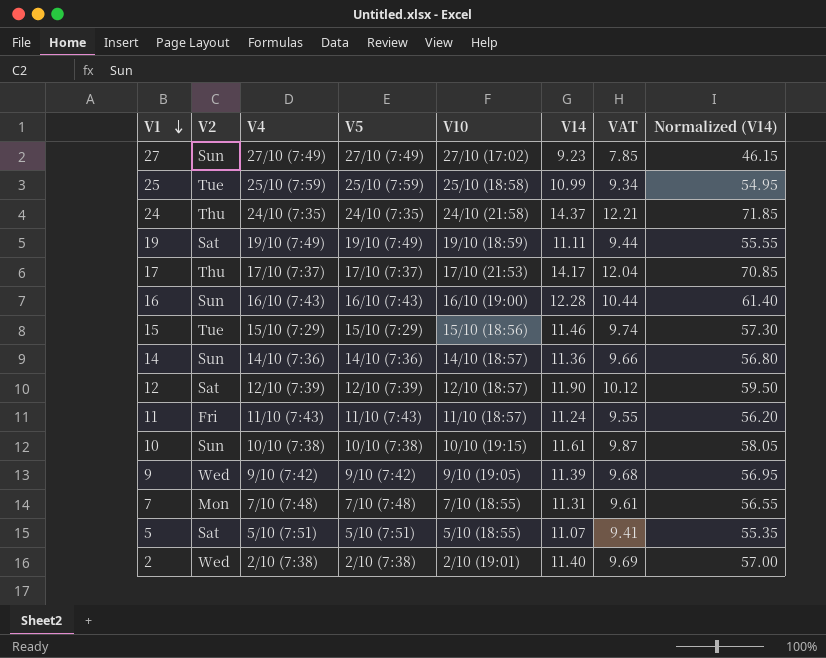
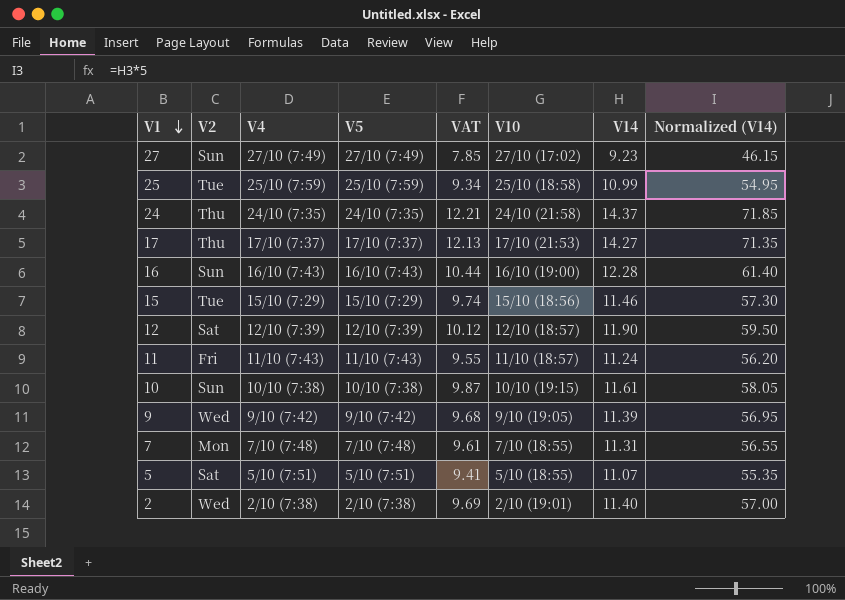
column VAT | position: 7 -> 5
row 19: Sat | 19/10 (7:49) | 19/10 (7:49) | 19/10 (18:59) | 11.11 | 9.44 | 55.55 -> none
row 14: Sun | 14/10 (7:36) | 14/10 (7:36) | 14/10 (18:57) | 11.36 | 9.66 | 56.80 -> none
17 | VAT: 12.04 -> 12.13
17 | V14: 14.17 -> 14.27
17 | Normalized (V14): 70.85 -> 71.35

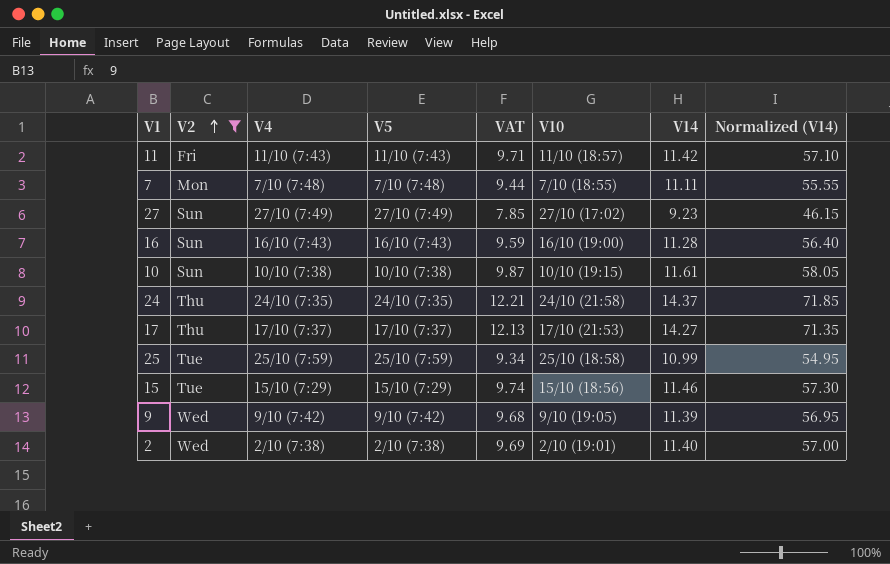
filter: none -> V2 != Sat
row order: V1 descending -> V2 ascending
11 | VAT: 9.55 -> 9.71
11 | V14: 11.24 -> 11.42
11 | Normalized (V14): 56.20 -> 57.10
7 | VAT: 9.61 -> 9.44
7 | V14: 11.31 -> 11.11
7 | Normalized (V14): 56.55 -> 55.55
16 | VAT: 10.44 -> 9.59
16 | V14: 12.28 -> 11.28
16 | Normalized (V14): 61.40 -> 56.40

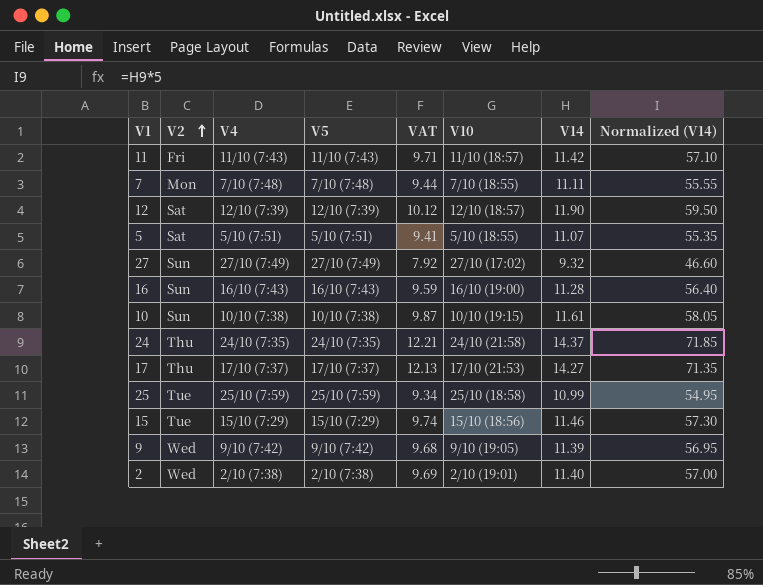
filter: V2 != Sat -> none
27 | VAT: 7.85 -> 7.92
27 | V14: 9.23 -> 9.32
27 | Normalized (V14): 46.15 -> 46.60

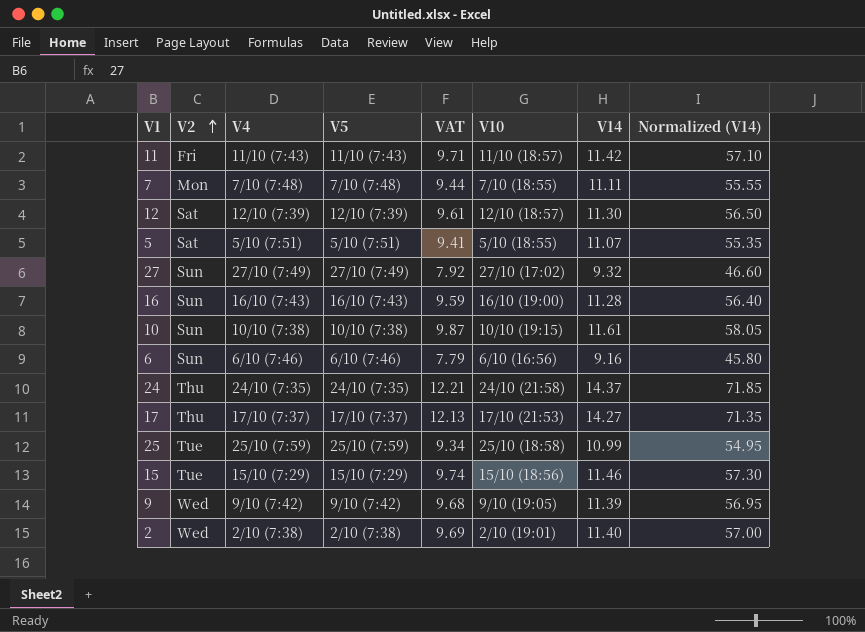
12 | VAT: 10.12 -> 9.61
12 | V14: 11.90 -> 11.30
12 | Normalized (V14): 59.50 -> 56.50
row 6: none -> Sun | 6/10 (7:46) | 6/10 (7:46) | 7.79 | 6/10 (16:56) | 9.16 | 45.80

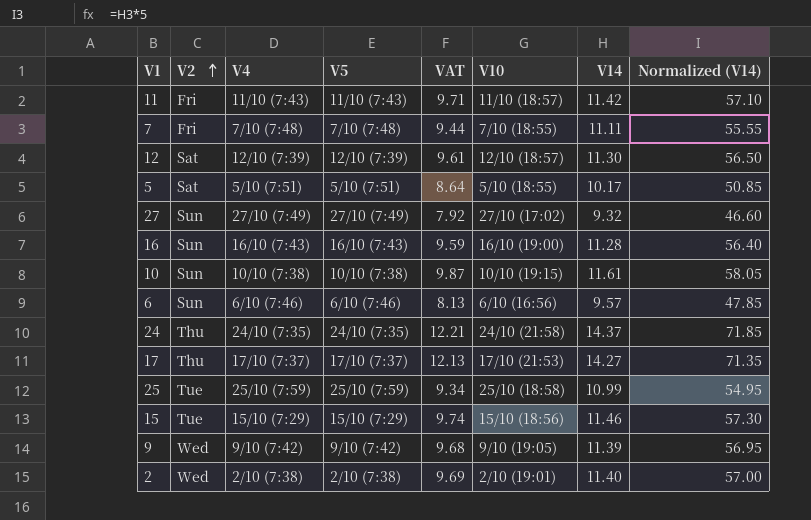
7 | V2: Mon -> Fri
5 | VAT: 9.41 -> 8.64
5 | V14: 11.07 -> 10.17
5 | Normalized (V14): 55.35 -> 50.85
6 | VAT: 7.79 -> 8.13
6 | V14: 9.16 -> 9.57
6 | Normalized (V14): 45.80 -> 47.85

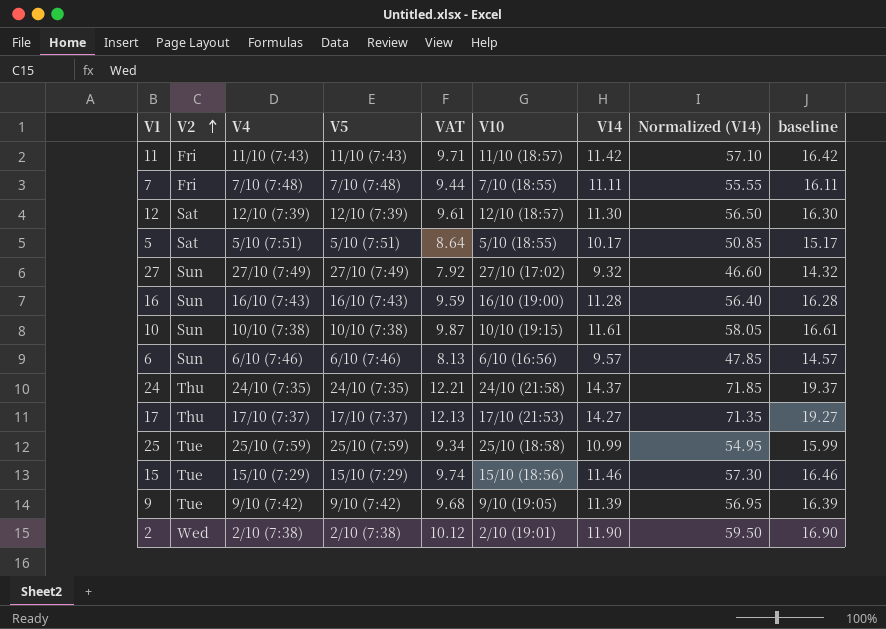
column baseline | formula: none -> [V14] + 5
9 | V2: Wed -> Tue
2 | VAT: 9.69 -> 10.12
2 | V14: 11.40 -> 11.90
2 | Normalized (V14): 57.00 -> 59.50

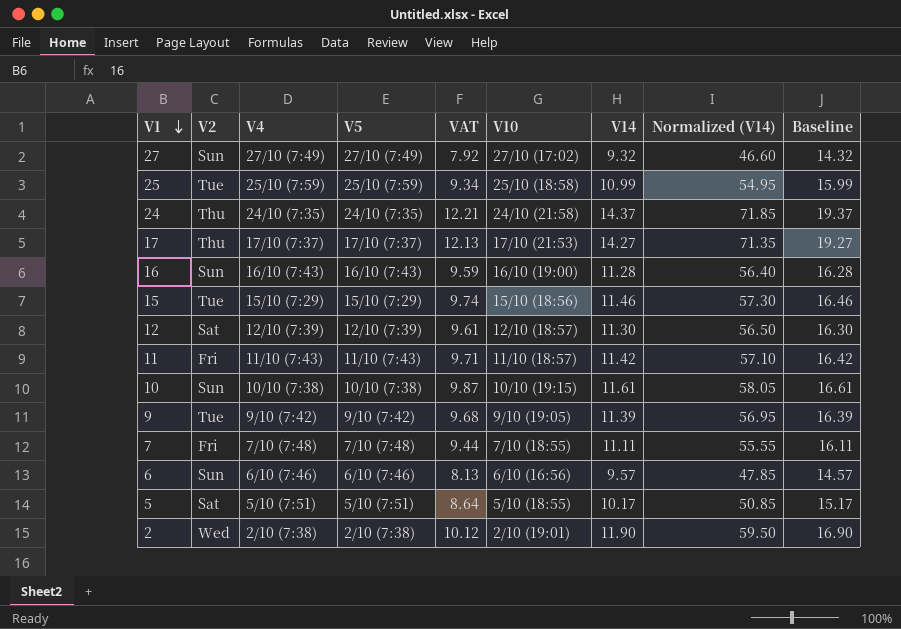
row order: V2 ascending -> V1 descending
column name: baseline -> Baseline

